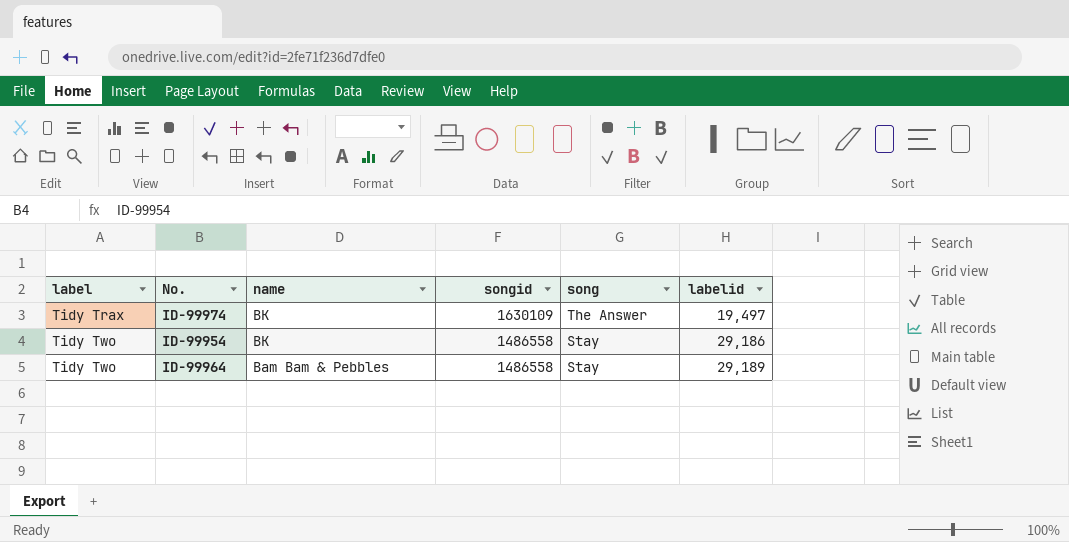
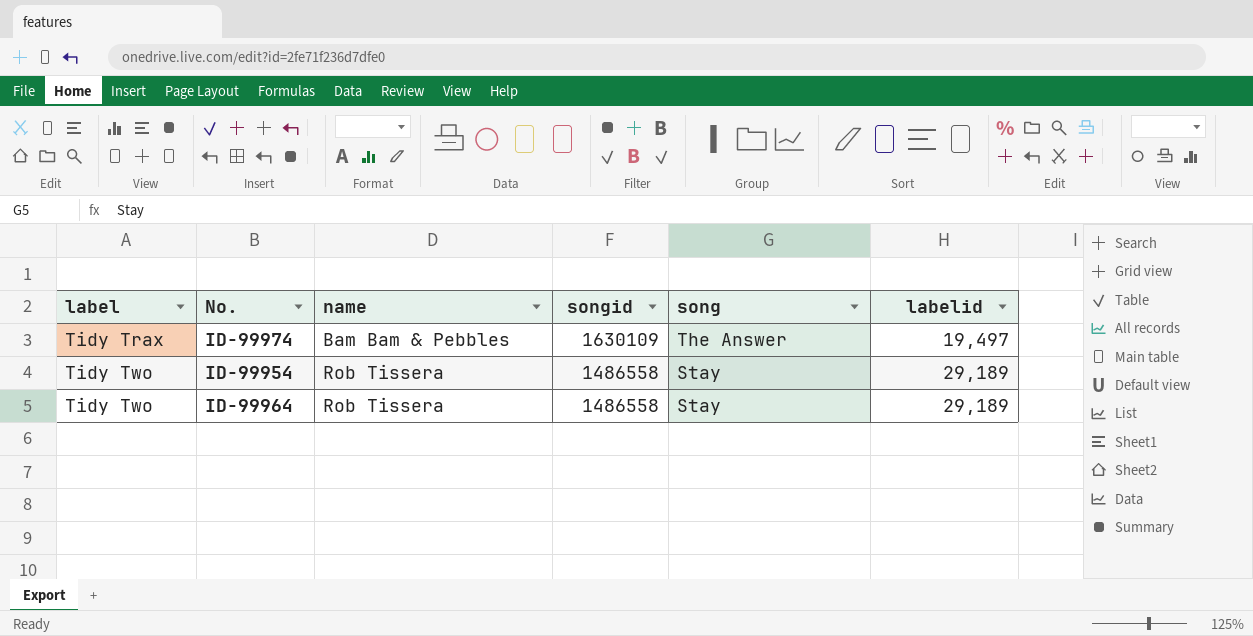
ID-99974 | name: BK -> Bam Bam & Pebbles
ID-99954 | name: BK -> Rob Tissera
ID-99954 | labelid: 29,186 -> 29,189
ID-99964 | name: Bam Bam & Pebbles -> Rob Tissera

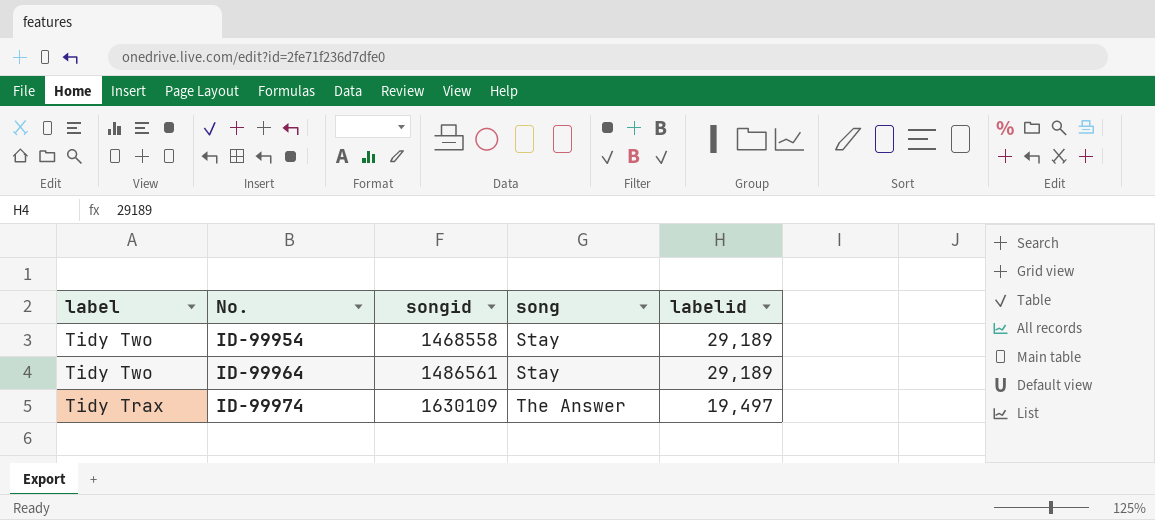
row order: label ascending -> label descending
column name | position: 3 -> none
ID-99954 | songid: 1486558 -> 1468558
ID-99964 | songid: 1486558 -> 1486561

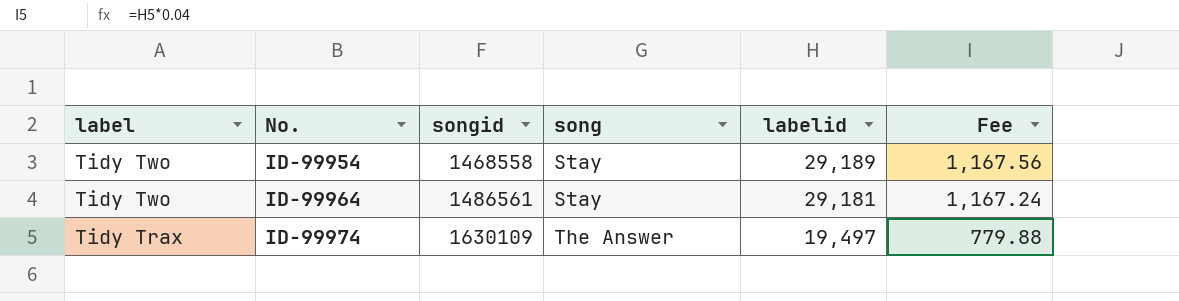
column Fee | formula: none -> [labelid] * 0.04
ID-99964 | labelid: 29,189 -> 29,181

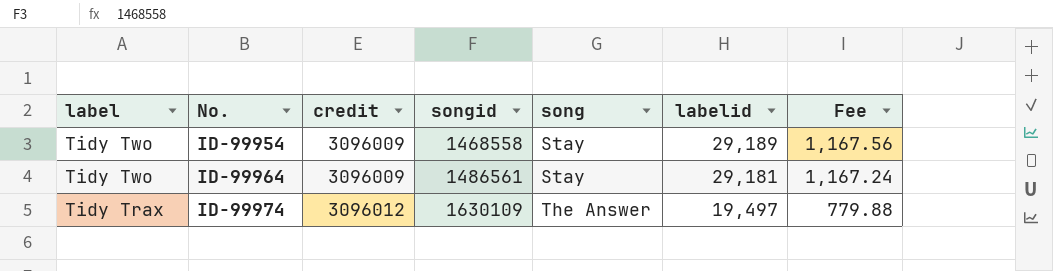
column credit | position: none -> 3

